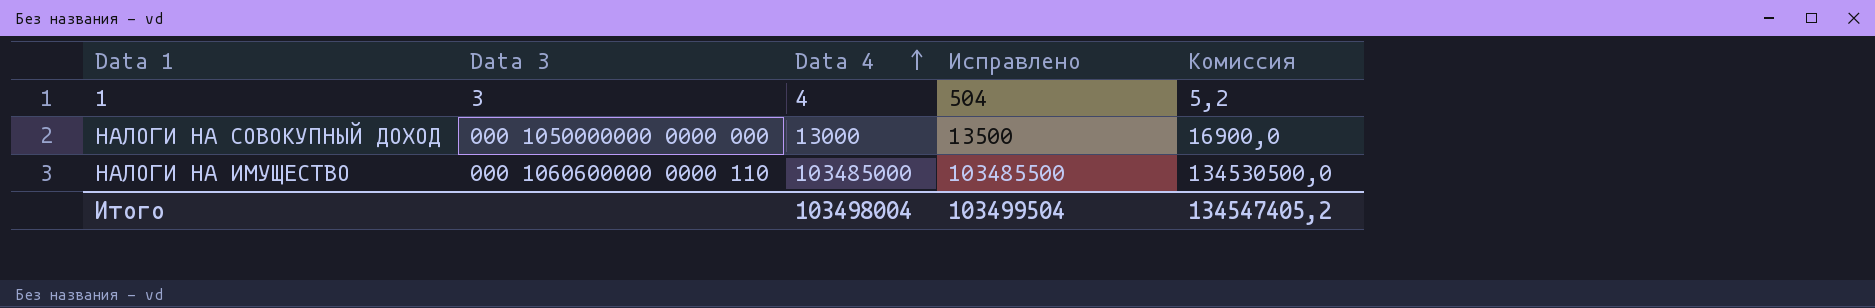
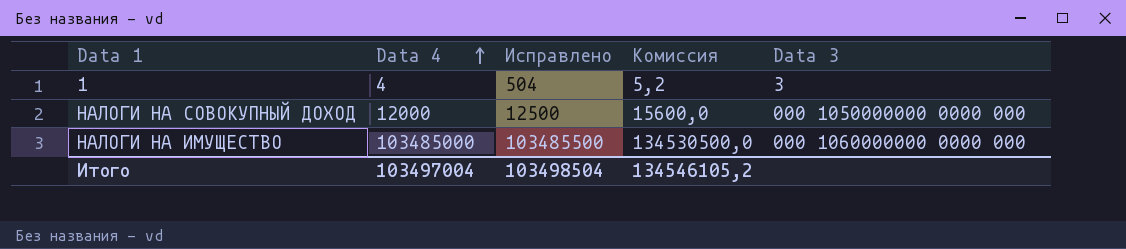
column Data 3 | position: 2 -> 5
НАЛОГИ НА СОВОКУПНЫЙ ДОХОД | Data 4: 13000 -> 12000
НАЛОГИ НА СОВОКУПНЫЙ ДОХОД | Исправлено: 13500 -> 12500
НАЛОГИ НА СОВОКУПНЫЙ ДОХОД | Комиссия: 16900,0 -> 15600,0
НАЛОГИ НА ИМУЩЕСТВО | Data 3: 000 1060600000 0000 110 -> 000 1060000000 0000 000
Итого | Data 4: 103498004 -> 103497004
Итого | Исправлено: 103499504 -> 103498504
Итого | Комиссия: 134547405,2 -> 134546105,2

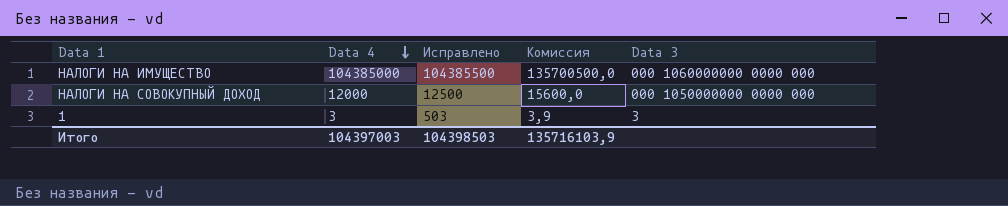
row order: Data 4 ascending -> Data 4 descending
НАЛОГИ НА ИМУЩЕСТВО | Data 4: 103485000 -> 104385000
НАЛОГИ НА ИМУЩЕСТВО | Исправлено: 103485500 -> 104385500
НАЛОГИ НА ИМУЩЕСТВО | Комиссия: 134530500,0 -> 135700500,0
1 | Data 4: 4 -> 3
1 | Исправлено: 504 -> 503
1 | Комиссия: 5,2 -> 3,9
Итого | Data 4: 103497004 -> 104397003
Итого | Исправлено: 103498504 -> 104398503
Итого | Комиссия: 134546105,2 -> 135716103,9

